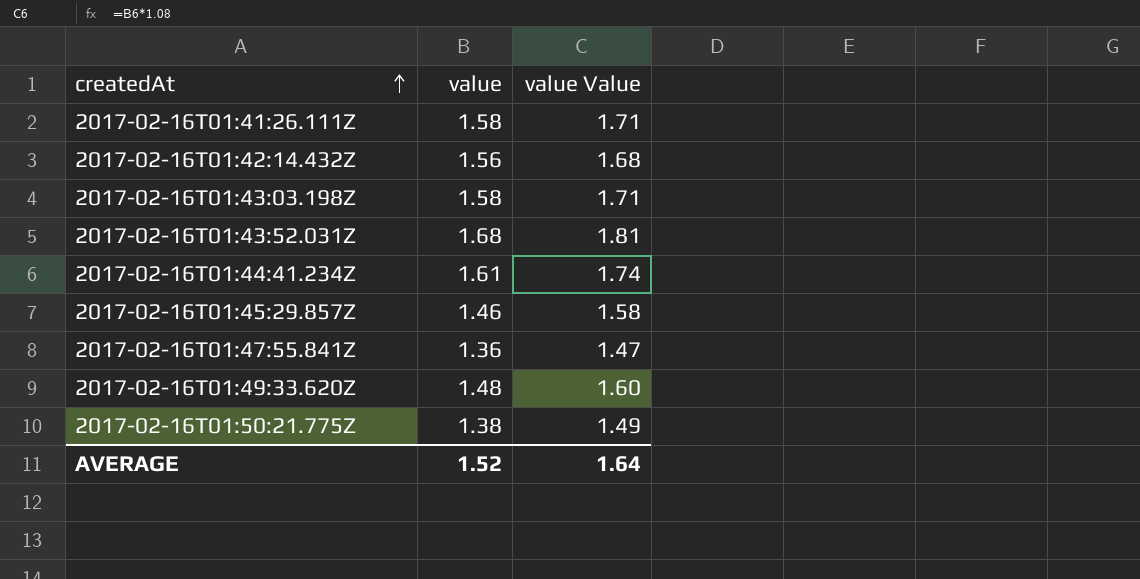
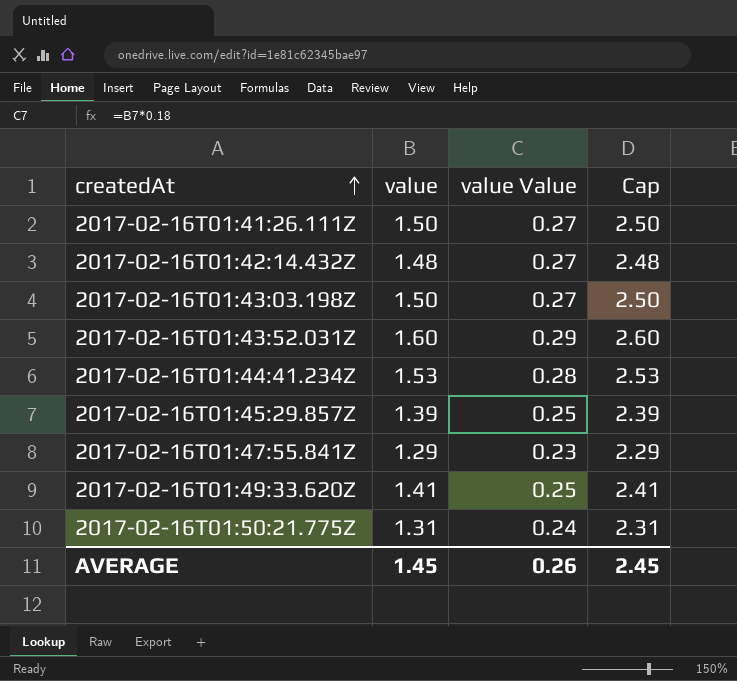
column value Value | formula: [value] * 1.08 -> [value] * 0.18
column Cap | formula: none -> [value] + 1
2017-02-16T01:41:26.111Z | value: 1.58 -> 1.50
2017-02-16T01:42:14.432Z | value: 1.56 -> 1.48
2017-02-16T01:43:03.198Z | value: 1.58 -> 1.50
2017-02-16T01:43:52.031Z | value: 1.68 -> 1.60
2017-02-16T01:44:41.234Z | value: 1.61 -> 1.53
2017-02-16T01:45:29.857Z | value: 1.46 -> 1.39
2017-02-16T01:47:55.841Z | value: 1.36 -> 1.29
2017-02-16T01:49:33.620Z | value: 1.48 -> 1.41
2017-02-16T01:50:21.775Z | value: 1.38 -> 1.31
AVERAGE | value: 1.52 -> 1.45
AVERAGE | value Value: 1.64 -> 0.26

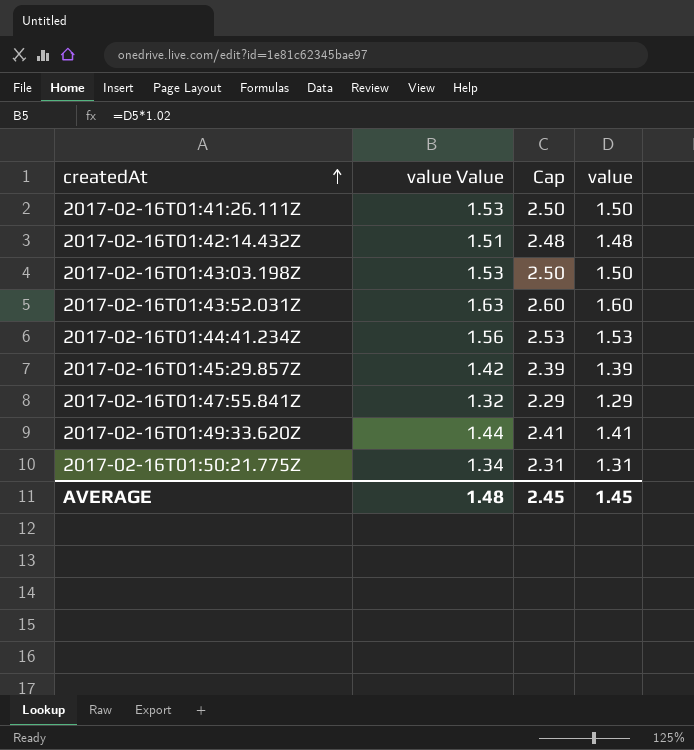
column value Value | formula: [value] * 0.18 -> [value] * 1.02
column value | position: 2 -> 4
AVERAGE | value Value: 0.26 -> 1.48

